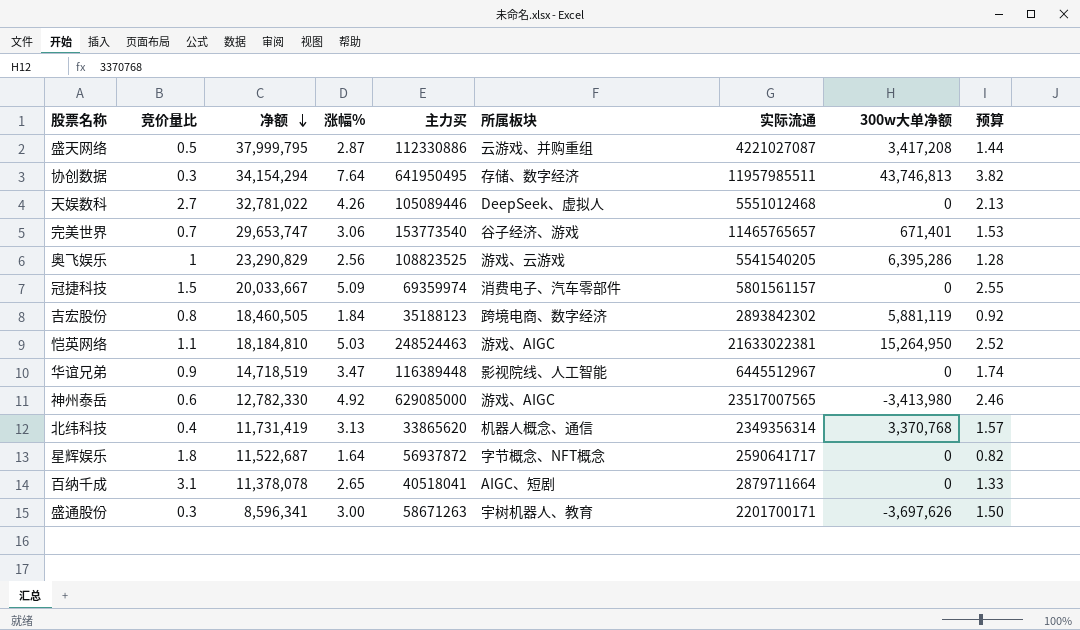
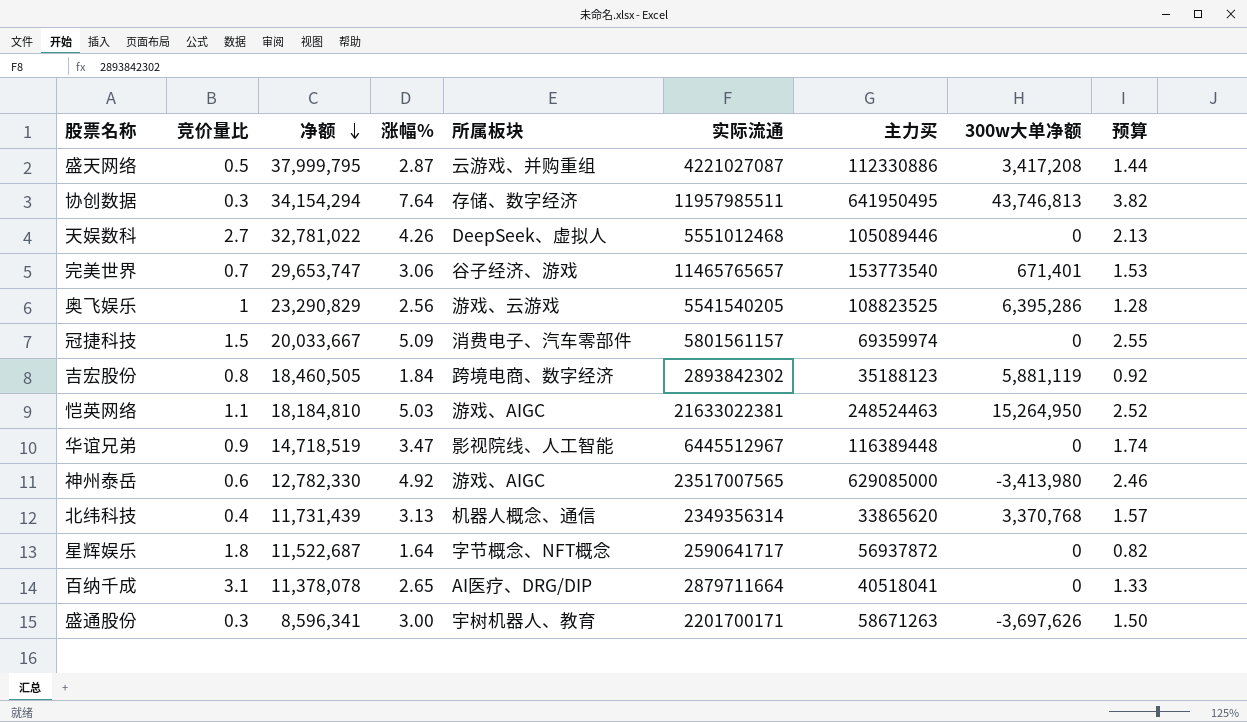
column 主力买 | position: 5 -> 7
北纬科技 | 净额: 11,731,419 -> 11,731,439
百纳千成 | 所属板块: AIGC、短剧 -> AI医疗、DRG/DIP

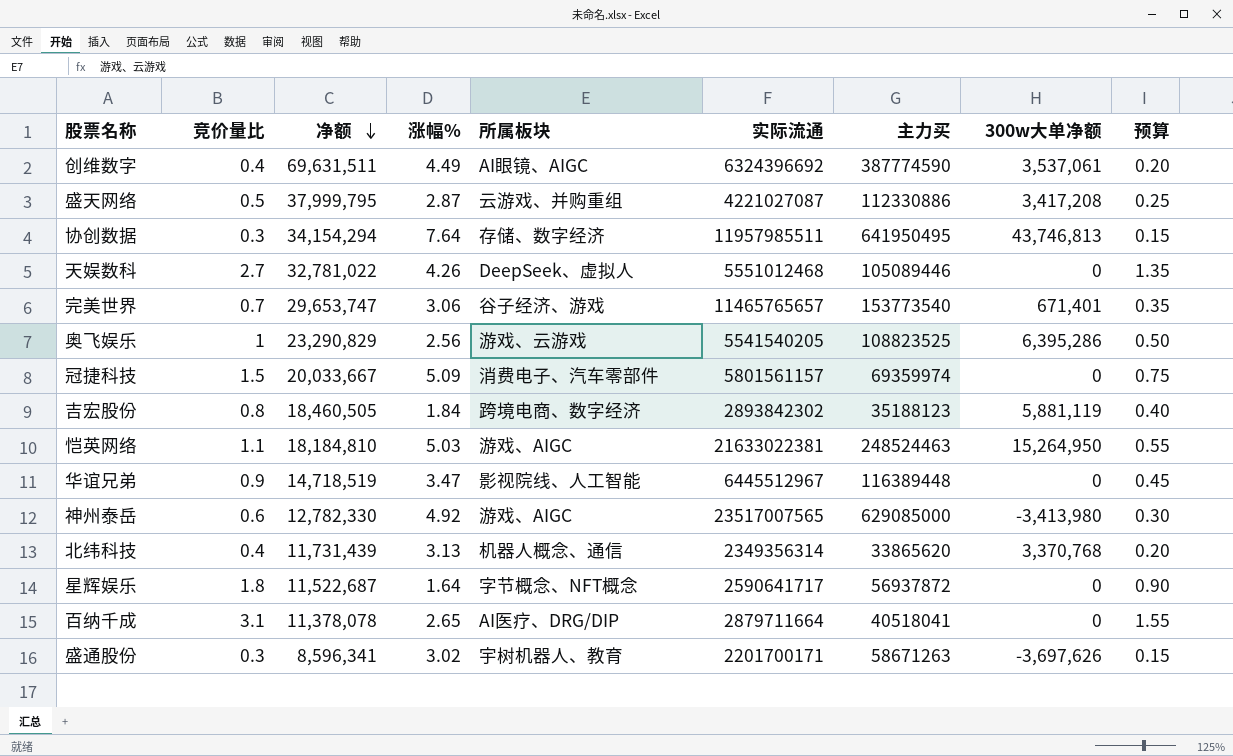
column 预算 | formula: [涨幅%] * 0.5 -> [竞价量比] * 0.5
row 创维数字: none -> 0.4 | 69,631,511 | 4.49 | AI眼镜、AIGC | 6324396692 | 387774590 | 3,537,061 | 0.20
盛通股份 | 涨幅%: 3.00 -> 3.02

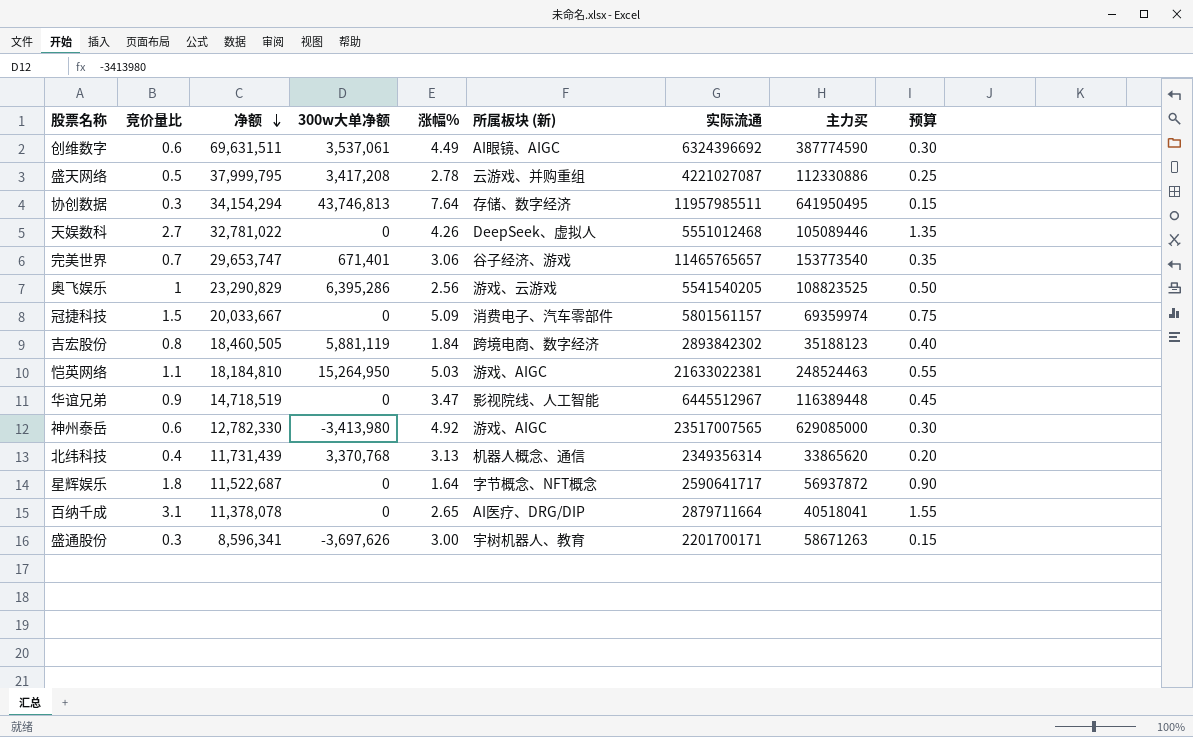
column 300w大单净额 | position: 8 -> 4
column name: 所属板块 -> 所属板块 (新)
创维数字 | 竞价量比: 0.4 -> 0.6
创维数字 | 预算: 0.20 -> 0.30
盛天网络 | 涨幅%: 2.87 -> 2.78
盛通股份 | 涨幅%: 3.02 -> 3.00

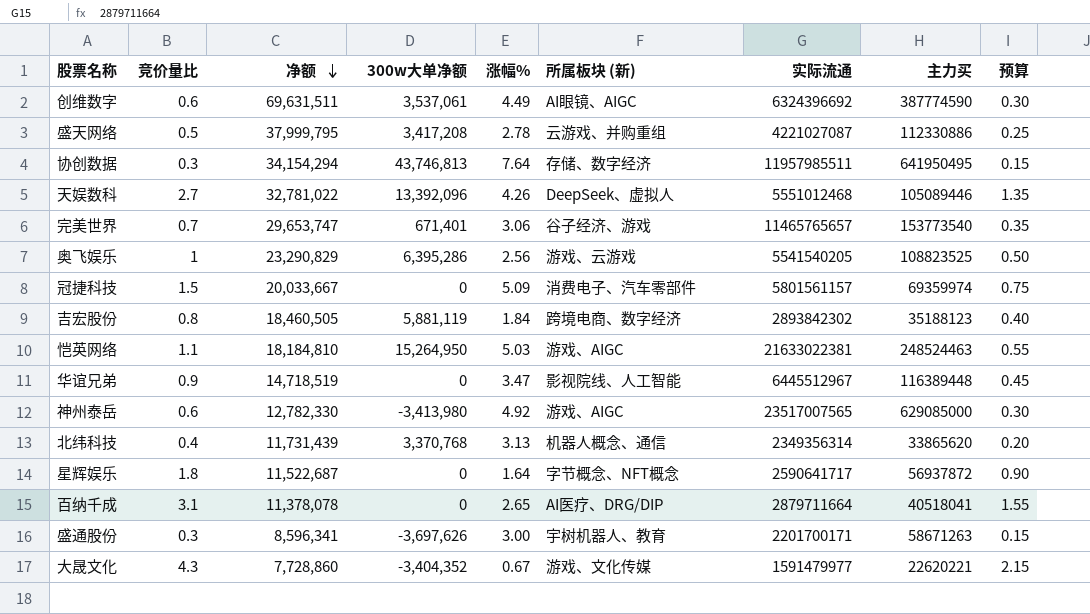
天娱数科 | 300w大单净额: 0 -> 13,392,096
row 大晟文化: none -> 4.3 | 7,728,860 | -3,404,352 | 0.67 | 游戏、文化传媒 | 1591479977 | 22620221 | 2.15

